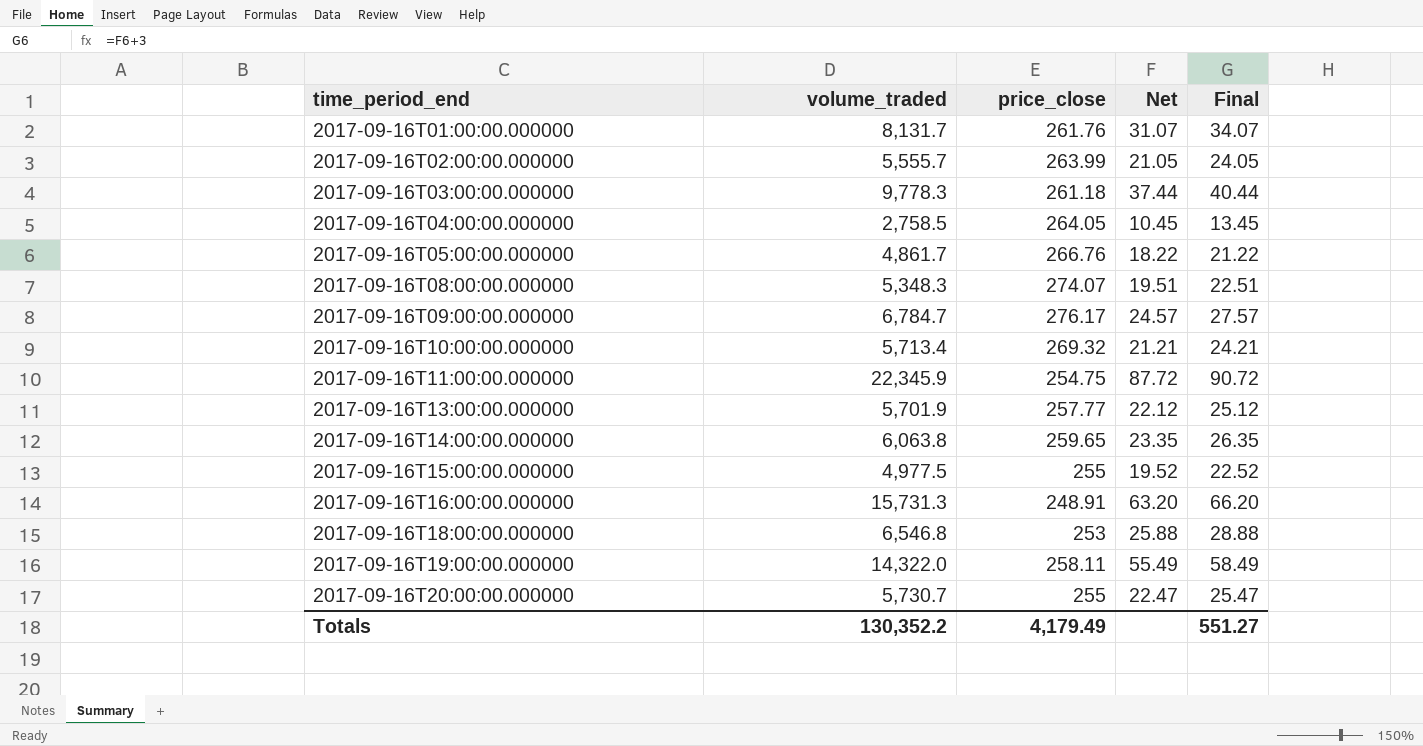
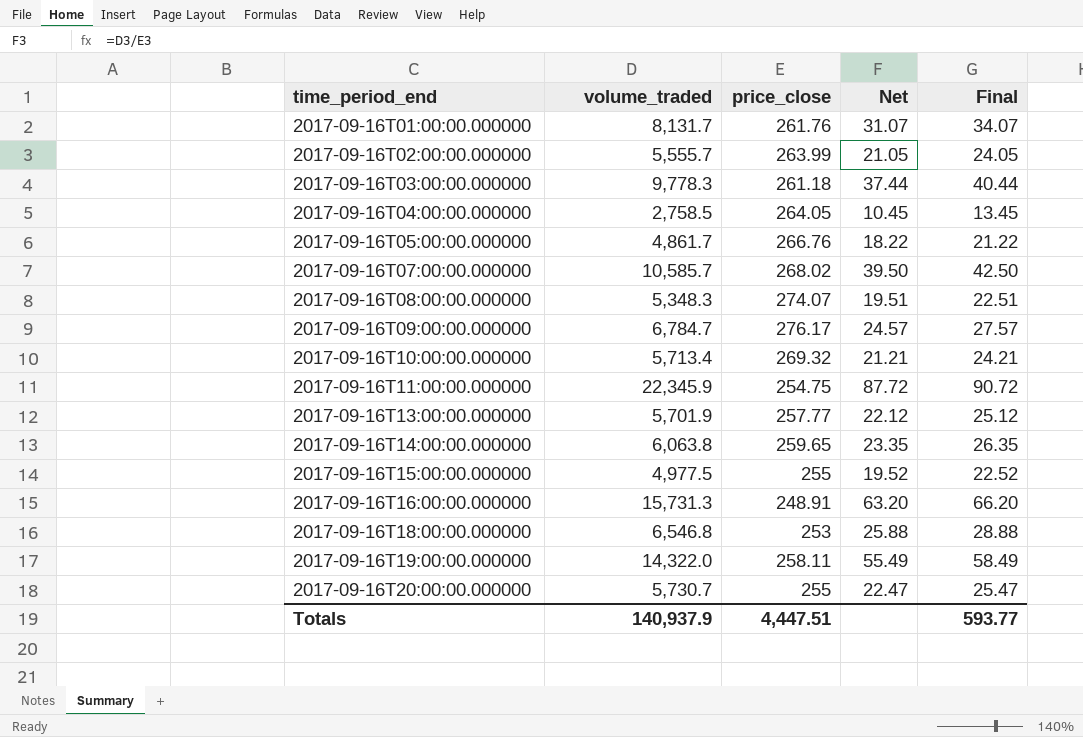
row 2017-09-16T07:00:00.000000: none -> 10,585.7 | 268.02 | 39.50 | 42.50
Totals | volume_traded: 130,352.2 -> 140,937.9
Totals | price_close: 4,179.49 -> 4,447.51
Totals | Final: 551.27 -> 593.77

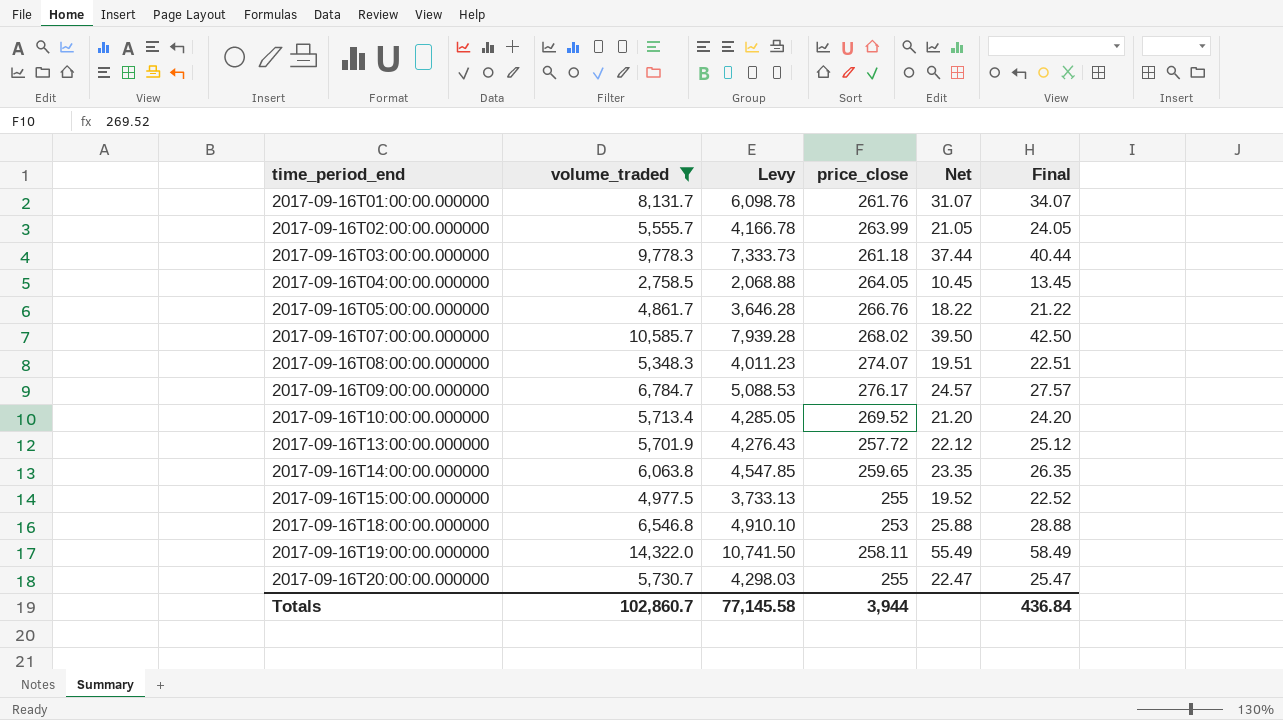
filter: none -> volume_traded <= 14,322.0
column Levy | formula: none -> [volume_traded] * 0.75
2017-09-16T10:00:00.000000 | price_close: 269.32 -> 269.52
2017-09-16T10:00:00.000000 | Net: 21.21 -> 21.20
2017-09-16T10:00:00.000000 | Final: 24.21 -> 24.20
2017-09-16T13:00:00.000000 | price_close: 257.77 -> 257.72
Totals | volume_traded: 140,937.9 -> 102,860.7
Totals | price_close: 4,447.51 -> 3,944
Totals | Final: 593.77 -> 436.84

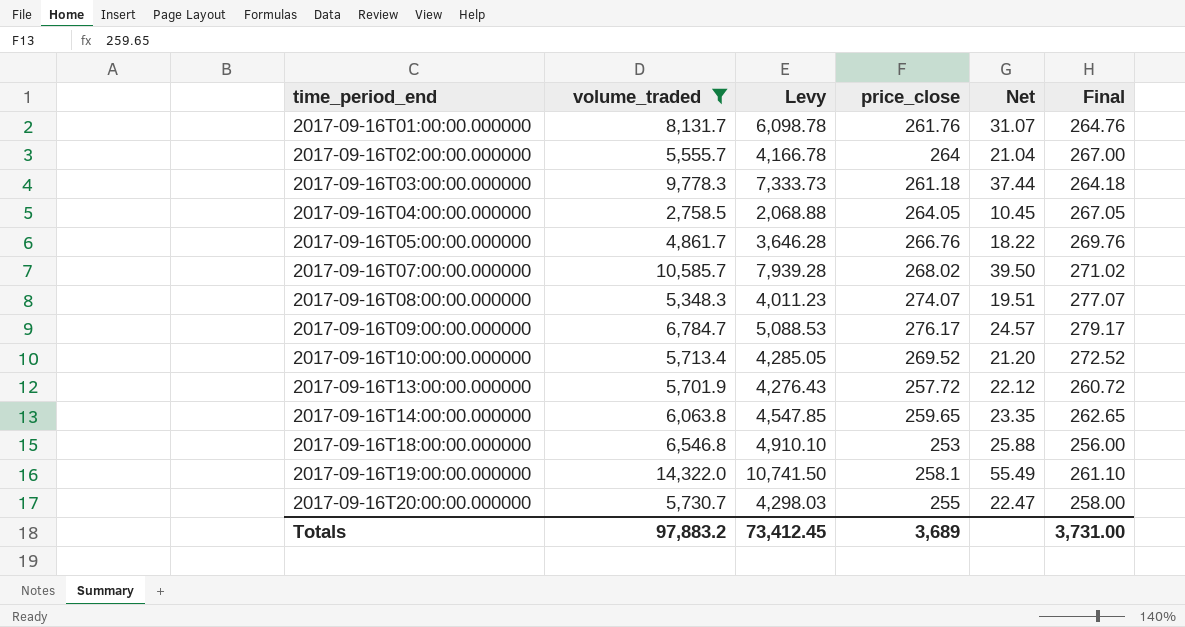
column Final | formula: [Net] + 3 -> [price_close] + 3
row 2017-09-16T15:00:00.000000: 4,977.5 | 3,733.13 | 255 | 19.52 | 22.52 -> none
2017-09-16T02:00:00.000000 | price_close: 263.99 -> 264
2017-09-16T02:00:00.000000 | Net: 21.05 -> 21.04
2017-09-16T19:00:00.000000 | price_close: 258.11 -> 258.1
Totals | volume_traded: 102,860.7 -> 97,883.2
Totals | Levy: 77,145.58 -> 73,412.45
Totals | price_close: 3,944 -> 3,689
Totals | Final: 436.84 -> 3,731.00

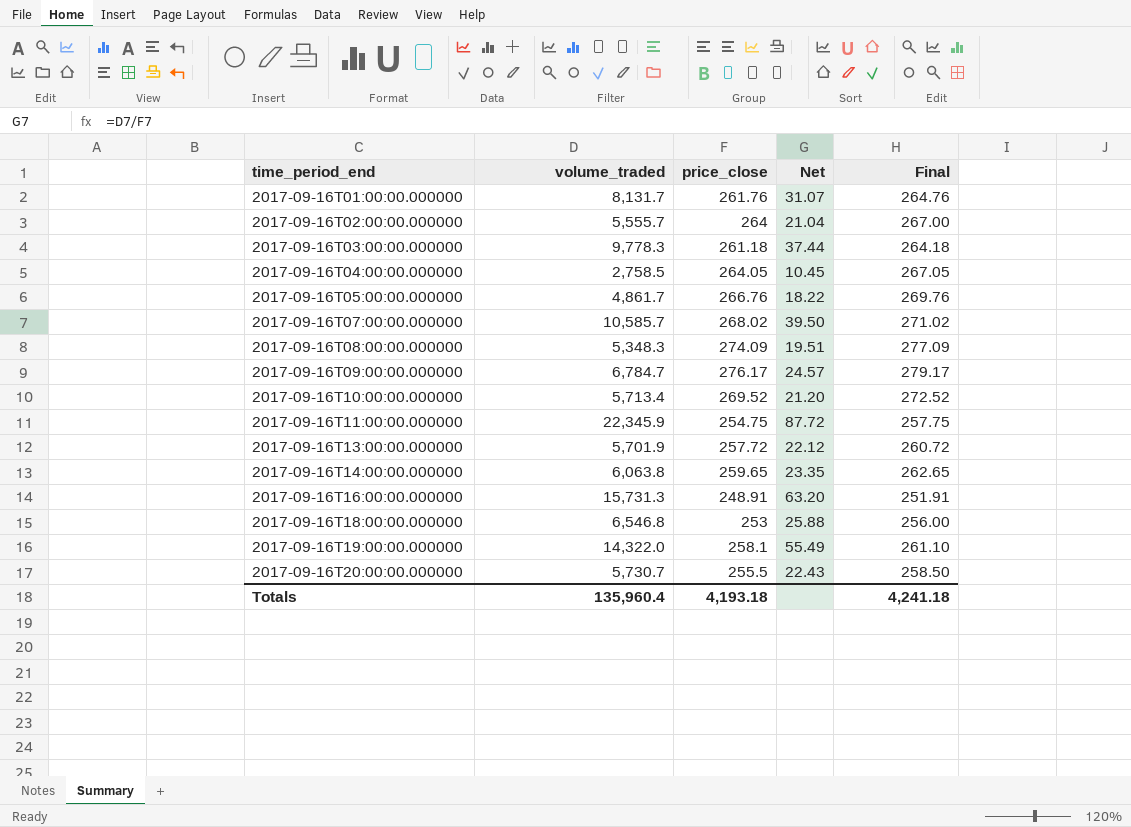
filter: volume_traded <= 14,322.0 -> none
column Levy | formula: [volume_traded] * 0.75 -> none
2017-09-16T08:00:00.000000 | price_close: 274.07 -> 274.09
2017-09-16T08:00:00.000000 | Final: 277.07 -> 277.09
2017-09-16T20:00:00.000000 | price_close: 255 -> 255.5
2017-09-16T20:00:00.000000 | Net: 22.47 -> 22.43
2017-09-16T20:00:00.000000 | Final: 258.00 -> 258.50
Totals | volume_traded: 97,883.2 -> 135,960.4
Totals | price_close: 3,689 -> 4,193.18
Totals | Final: 3,731.00 -> 4,241.18

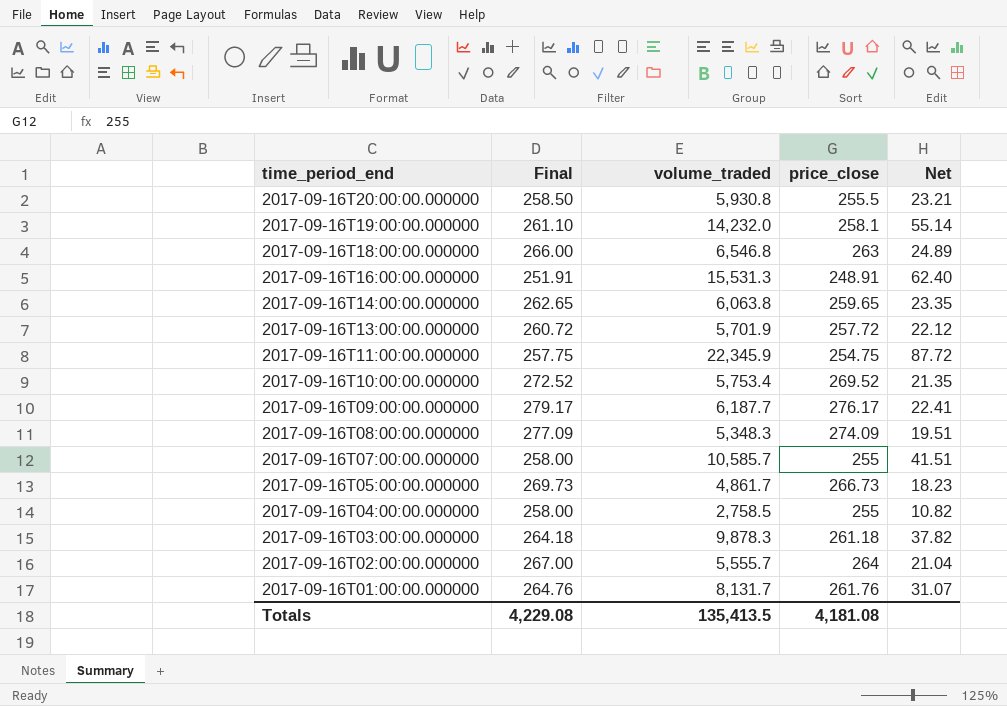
row order: time_period_end ascending -> time_period_end descending
column Final | position: 5 -> 2
2017-09-16T20:00:00.000000 | volume_traded: 5,730.7 -> 5,930.8
2017-09-16T20:00:00.000000 | Net: 22.43 -> 23.21
2017-09-16T19:00:00.000000 | volume_traded: 14,322.0 -> 14,232.0
2017-09-16T19:00:00.000000 | Net: 55.49 -> 55.14
2017-09-16T18:00:00.000000 | Final: 256.00 -> 266.00
2017-09-16T18:00:00.000000 | price_close: 253 -> 263
2017-09-16T18:00:00.000000 | Net: 25.88 -> 24.89
2017-09-16T16:00:00.000000 | volume_traded: 15,731.3 -> 15,531.3
2017-09-16T16:00:00.000000 | Net: 63.20 -> 62.40
2017-09-16T10:00:00.000000 | volume_traded: 5,713.4 -> 5,753.4
2017-09-16T10:00:00.000000 | Net: 21.20 -> 21.35
2017-09-16T09:00:00.000000 | volume_traded: 6,784.7 -> 6,187.7
2017-09-16T09:00:00.000000 | Net: 24.57 -> 22.41
2017-09-16T07:00:00.000000 | Final: 271.02 -> 258.00
2017-09-16T07:00:00.000000 | price_close: 268.02 -> 255
2017-09-16T07:00:00.000000 | Net: 39.50 -> 41.51
2017-09-16T05:00:00.000000 | Final: 269.76 -> 269.73
2017-09-16T05:00:00.000000 | price_close: 266.76 -> 266.73
2017-09-16T05:00:00.000000 | Net: 18.22 -> 18.23
2017-09-16T04:00:00.000000 | Final: 267.05 -> 258.00
2017-09-16T04:00:00.000000 | price_close: 264.05 -> 255
2017-09-16T04:00:00.000000 | Net: 10.45 -> 10.82
2017-09-16T03:00:00.000000 | volume_traded: 9,778.3 -> 9,878.3
2017-09-16T03:00:00.000000 | Net: 37.44 -> 37.82
Totals | Final: 4,241.18 -> 4,229.08
Totals | volume_traded: 135,960.4 -> 135,413.5
Totals | price_close: 4,193.18 -> 4,181.08

